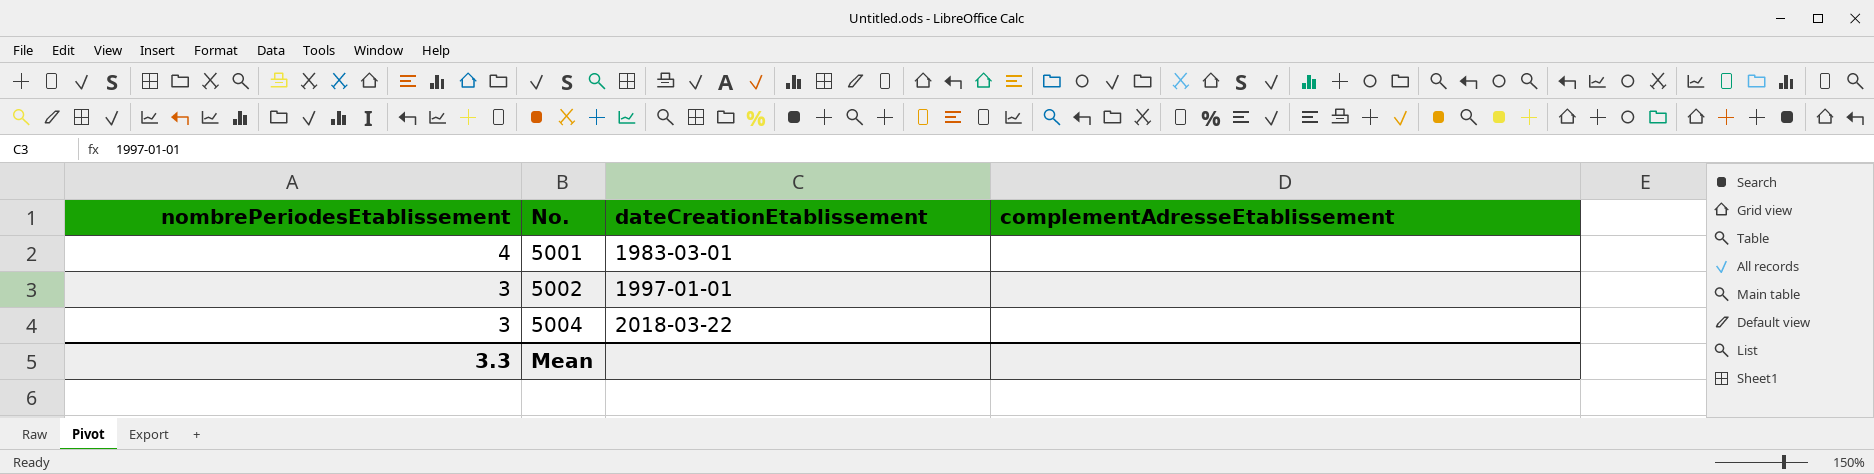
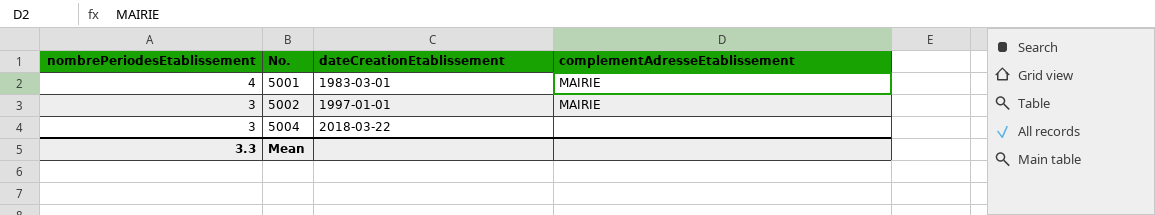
5001 | complementAdresseEtablissement: none -> MAIRIE
5002 | complementAdresseEtablissement: none -> MAIRIE

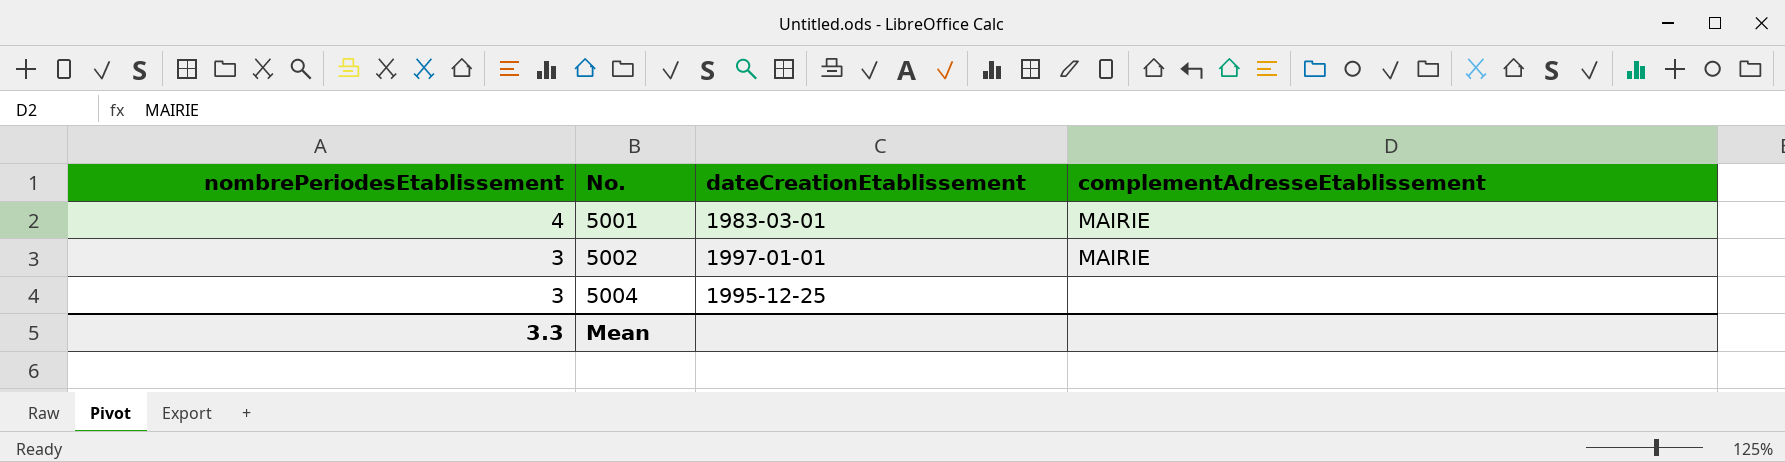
5004 | dateCreationEtablissement: 2018-03-22 -> 1995-12-25

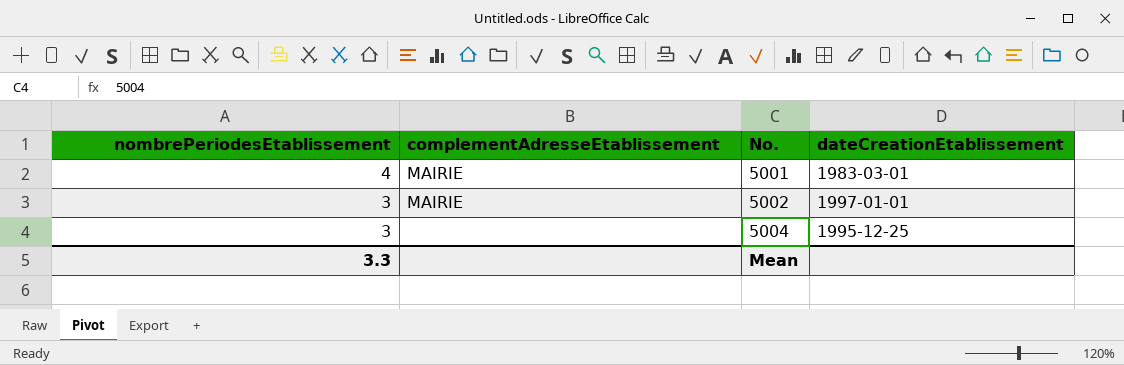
column complementAdresseEtablissement | position: 4 -> 2

